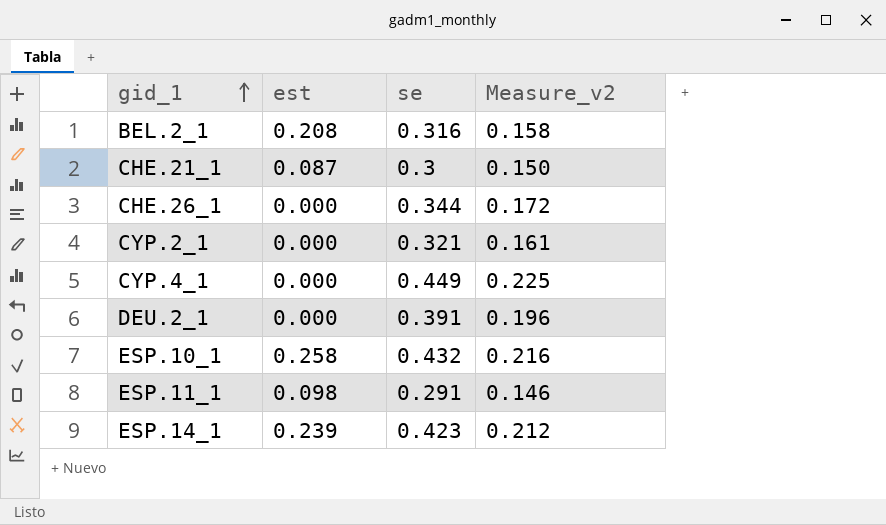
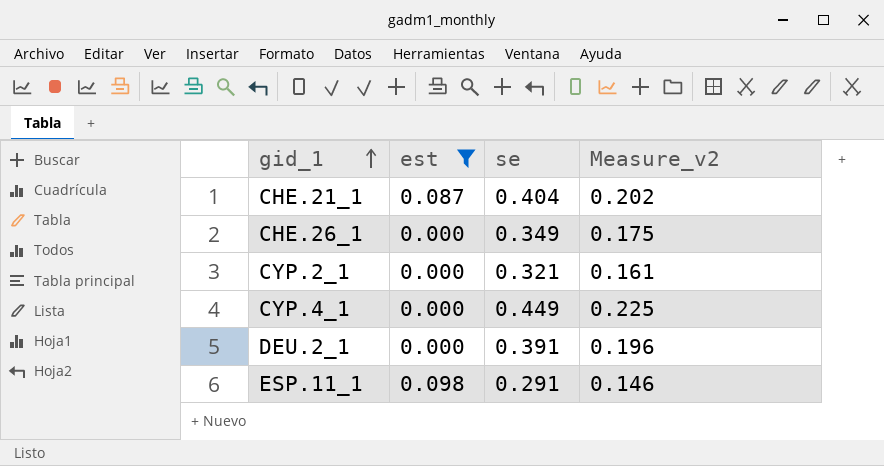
filter: none -> est <= 0.098
CHE.21_1 | se: 0.3 -> 0.404
CHE.21_1 | Measure_v2: 0.150 -> 0.202
CHE.26_1 | se: 0.344 -> 0.349
CHE.26_1 | Measure_v2: 0.172 -> 0.175

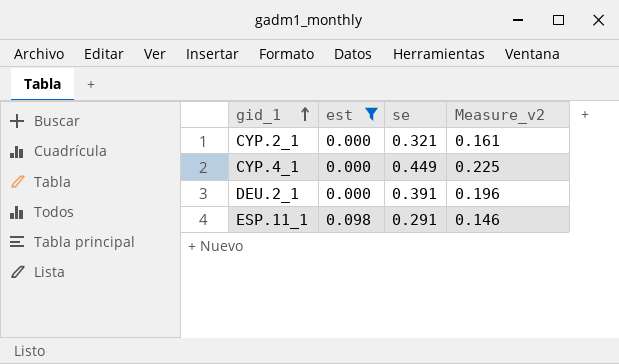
row CHE.21_1: 0.087 | 0.404 | 0.202 -> none
row CHE.26_1: 0.000 | 0.349 | 0.175 -> none

